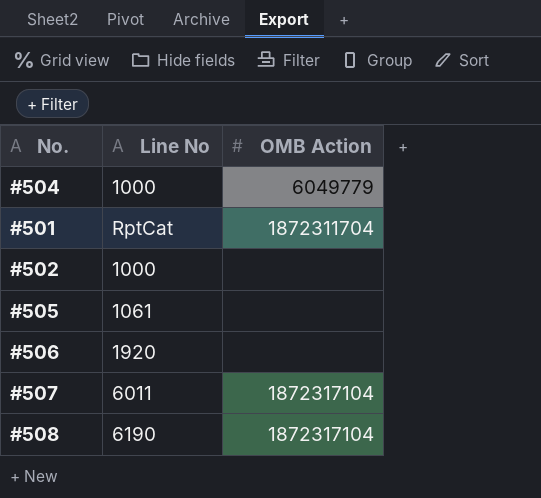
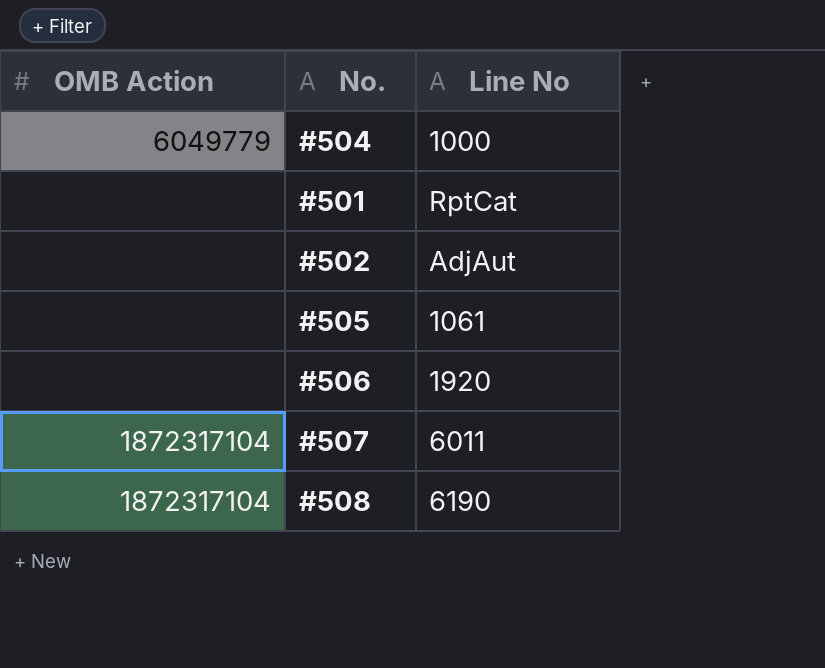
column OMB Action | position: 3 -> 1
#501 | OMB Action: 1872311704 -> none
#502 | Line No: 1000 -> AdjAut

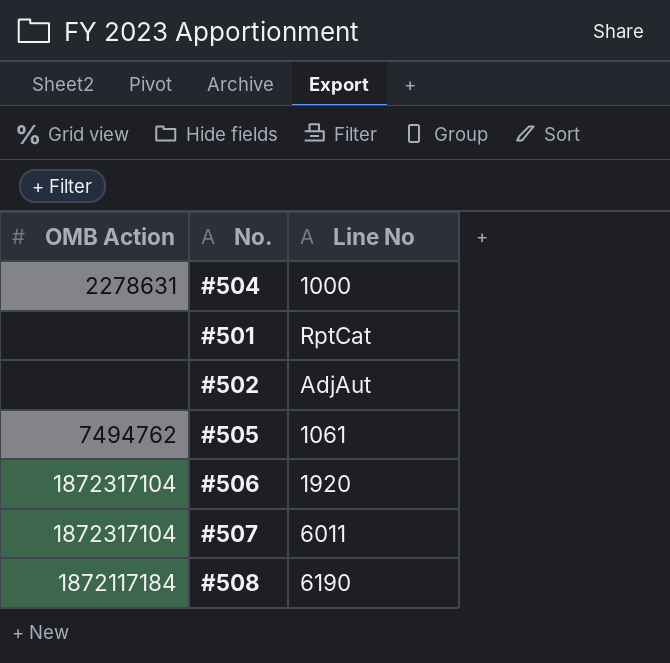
#504 | OMB Action: 6049779 -> 2278631
#505 | OMB Action: none -> 7494762
#506 | OMB Action: none -> 1872317104
#508 | OMB Action: 1872317104 -> 1872117184

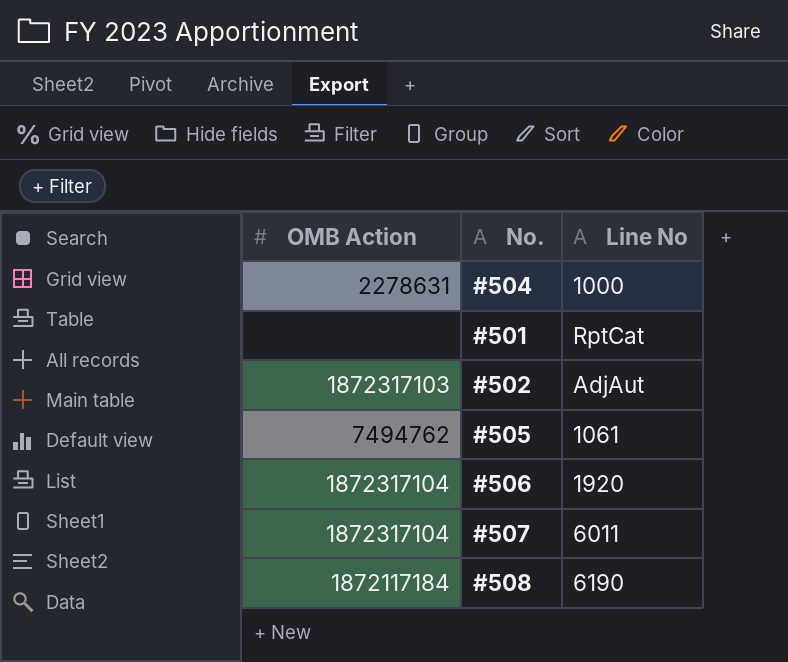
#502 | OMB Action: none -> 1872317103

